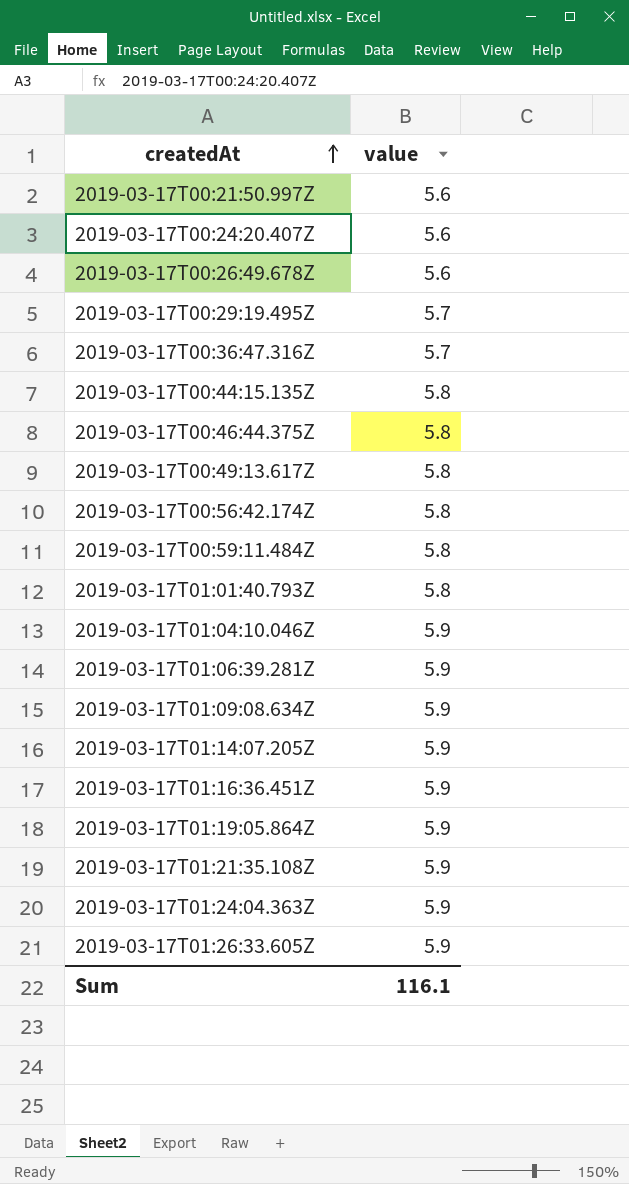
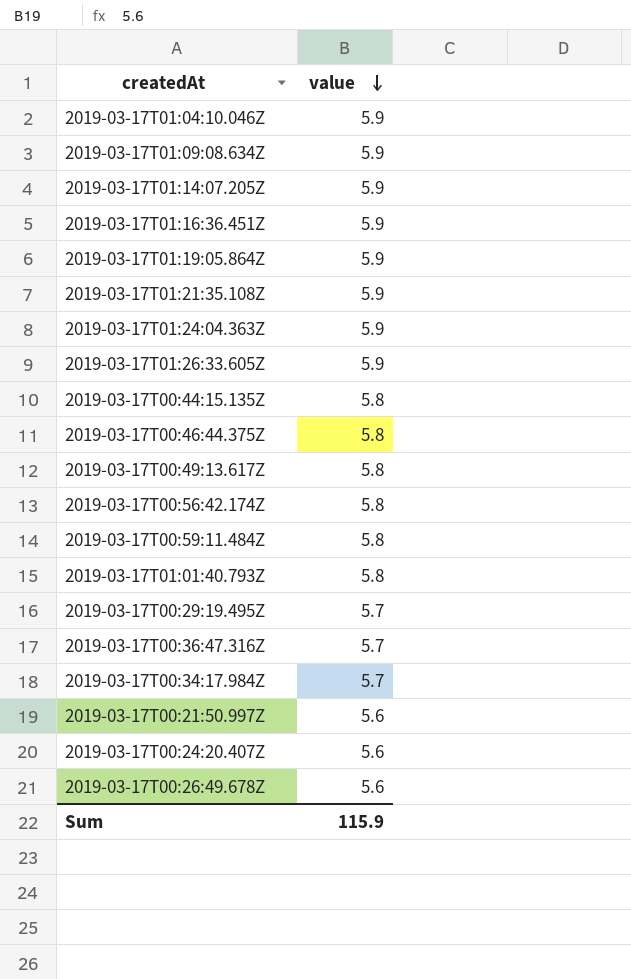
row order: createdAt ascending -> value descending
row 2019-03-17T01:06:39.281Z: 5.9 -> none
row 2019-03-17T00:34:17.984Z: none -> 5.7
Sum | value: 116.1 -> 115.9

